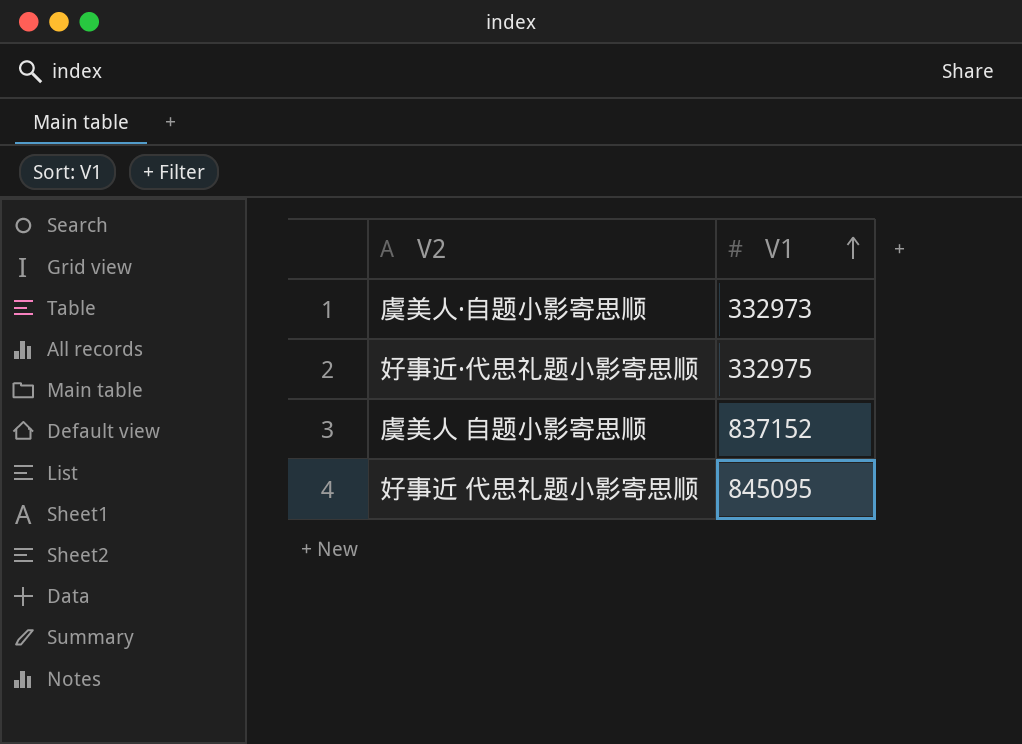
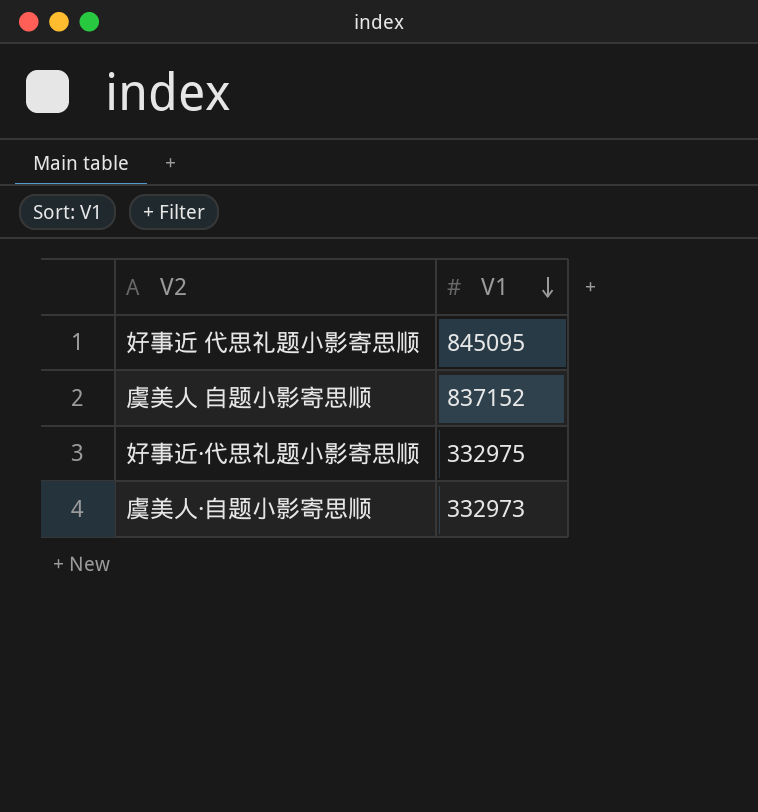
row order: V1 ascending -> V1 descending

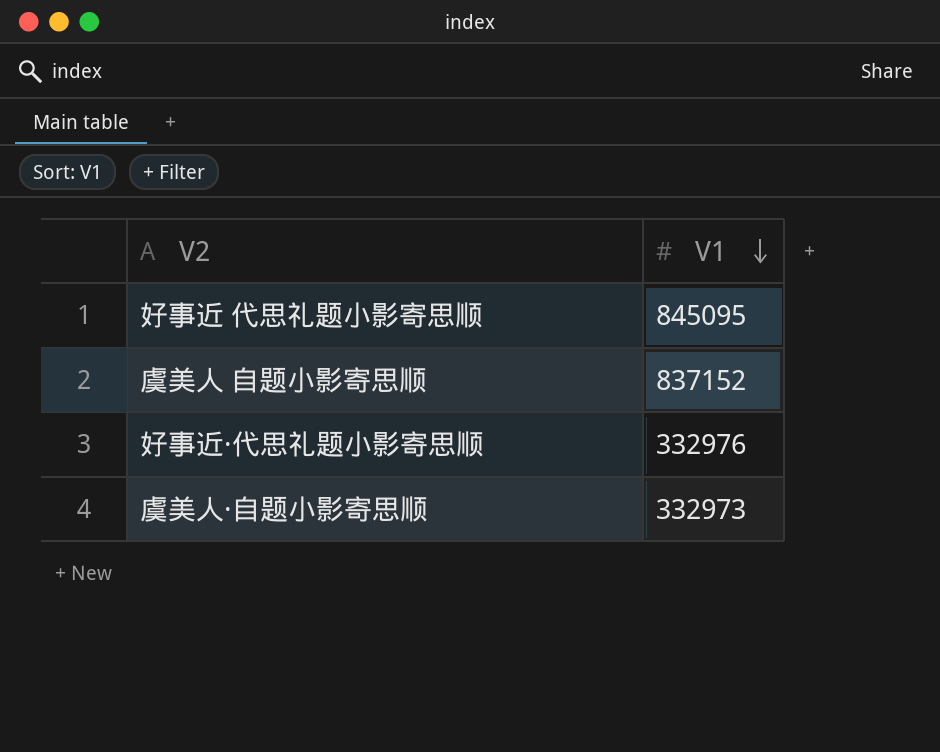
好事近·代思礼题小影寄思顺 | V1: 332975 -> 332976

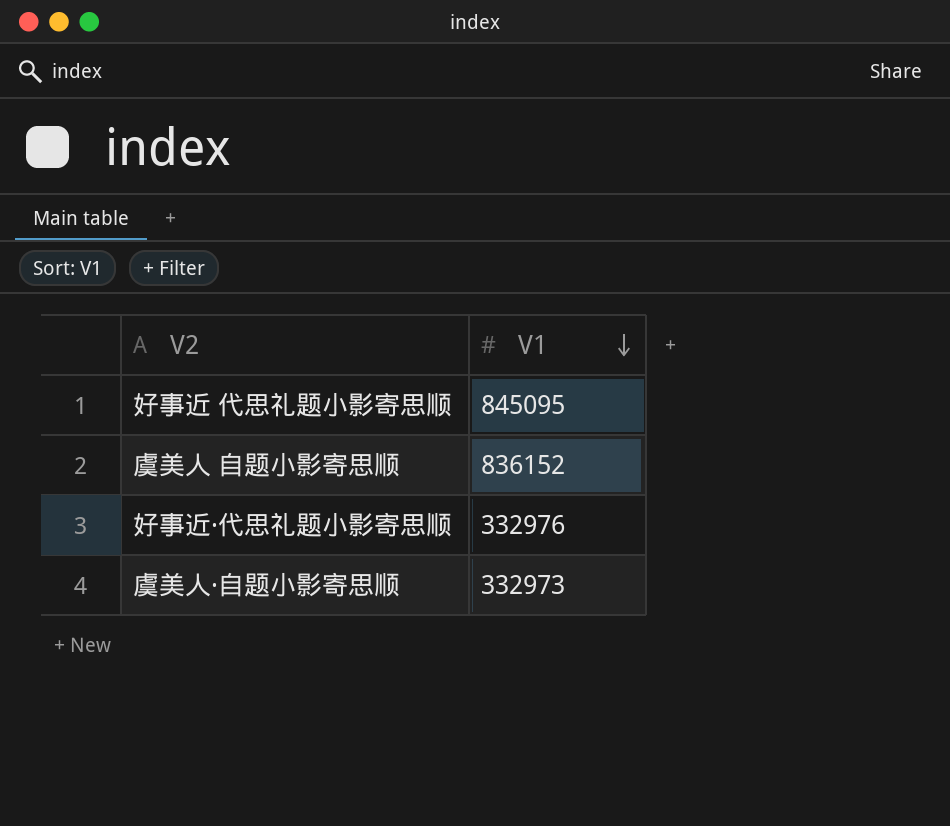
虞美人 自题小影寄思顺 | V1: 837152 -> 836152

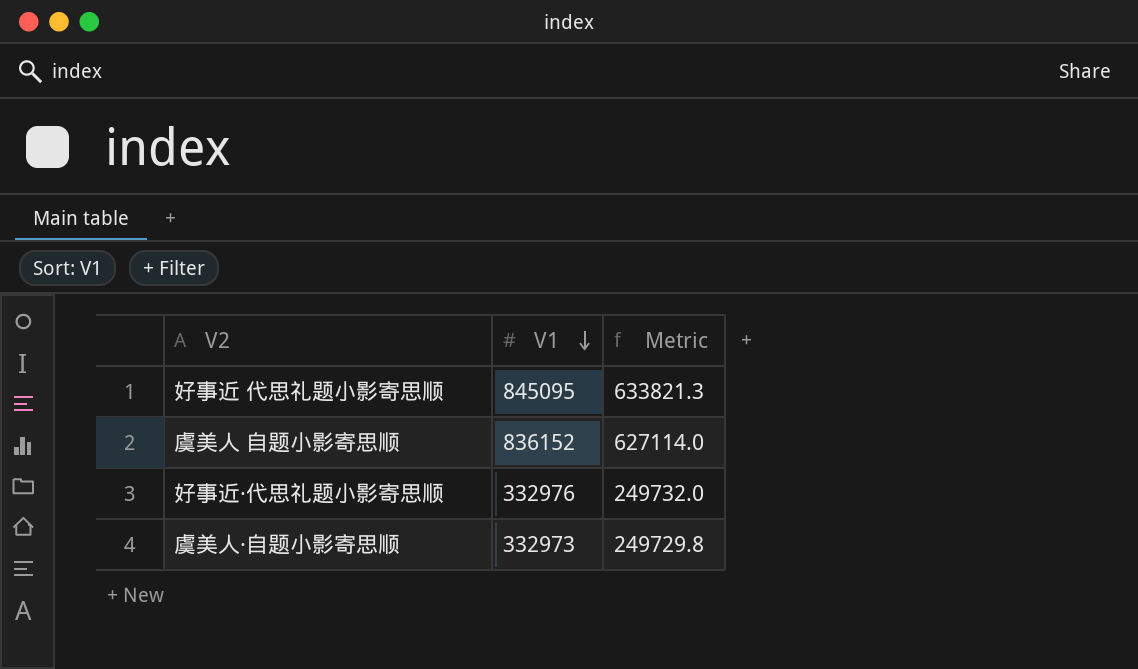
column Metric | formula: none -> [V1] * 0.75

